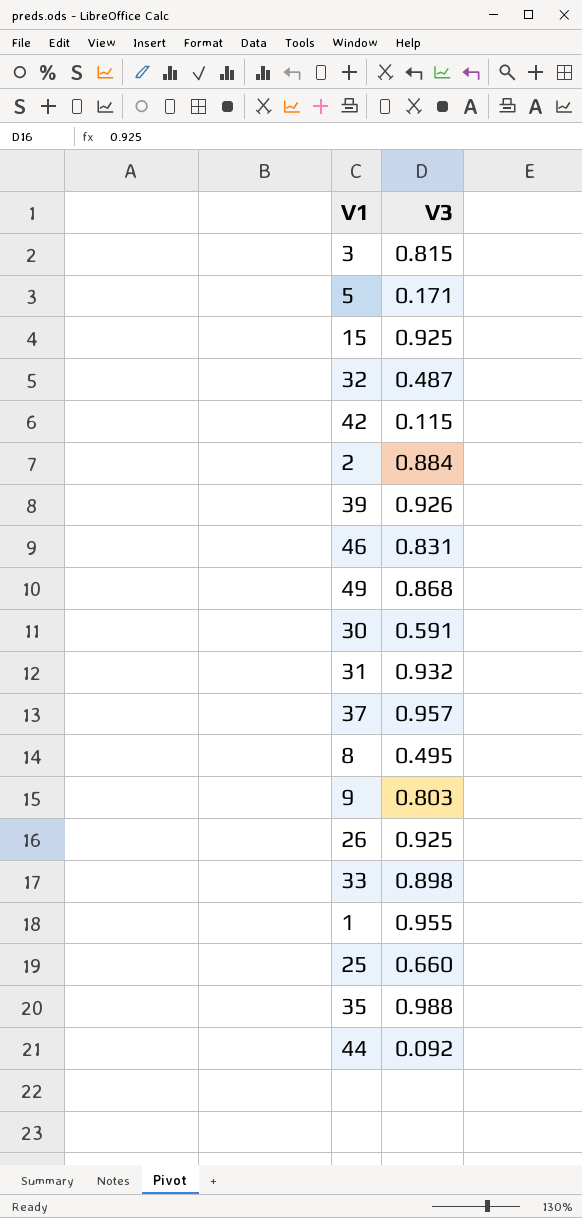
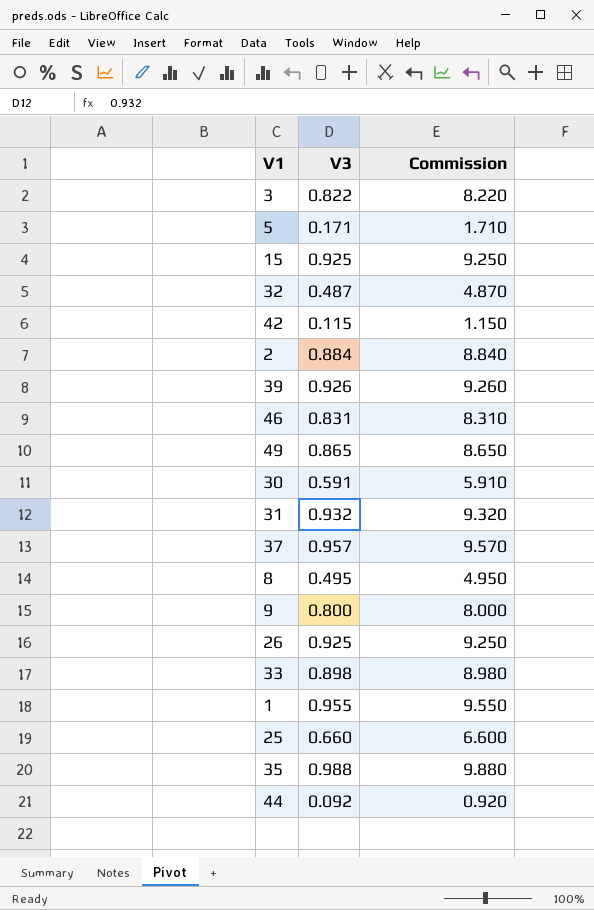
column Commission | formula: none -> [V3] * 10
3 | V3: 0.815 -> 0.822
49 | V3: 0.868 -> 0.865
9 | V3: 0.803 -> 0.800

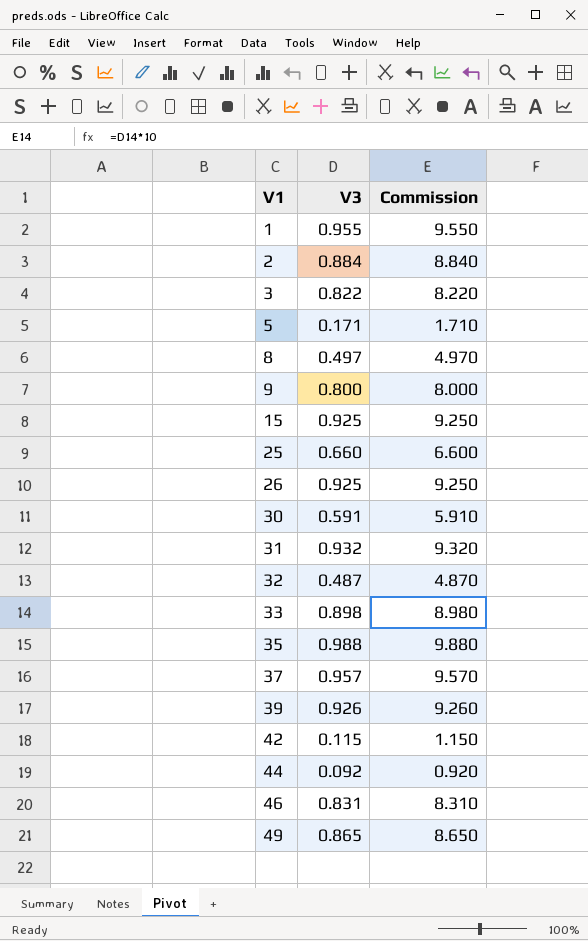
row order: none -> V1 ascending
8 | V3: 0.495 -> 0.497
8 | Commission: 4.950 -> 4.970

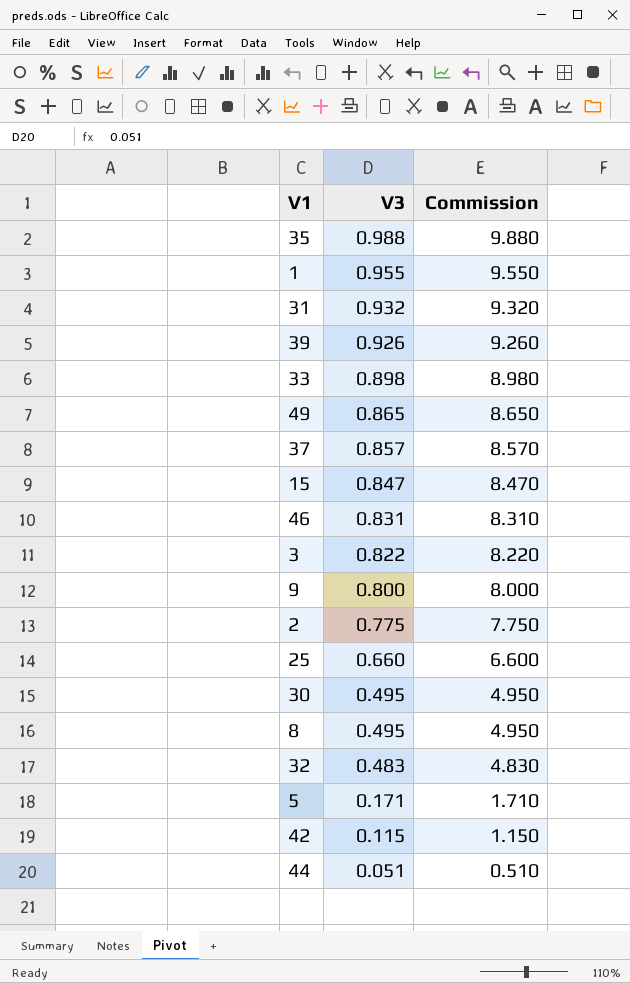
row order: V1 ascending -> V3 descending
row 26: 0.925 | 9.250 -> none
37 | V3: 0.957 -> 0.857
37 | Commission: 9.570 -> 8.570
15 | V3: 0.925 -> 0.847
15 | Commission: 9.250 -> 8.470
2 | V3: 0.884 -> 0.775
2 | Commission: 8.840 -> 7.750
30 | V3: 0.591 -> 0.495
30 | Commission: 5.910 -> 4.950
8 | V3: 0.497 -> 0.495
8 | Commission: 4.970 -> 4.950
32 | V3: 0.487 -> 0.483
32 | Commission: 4.870 -> 4.830
44 | V3: 0.092 -> 0.051
44 | Commission: 0.920 -> 0.510

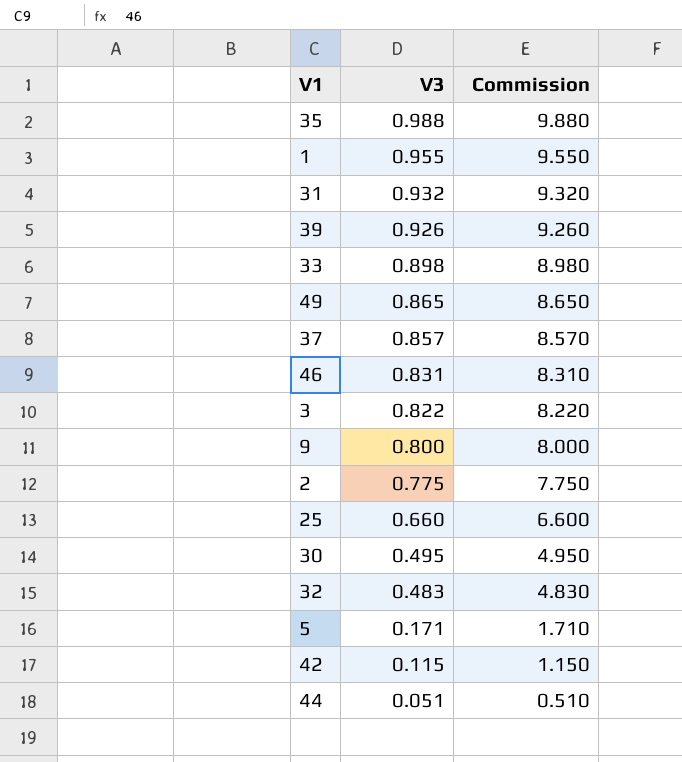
row 15: 0.847 | 8.470 -> none
row 8: 0.495 | 4.950 -> none

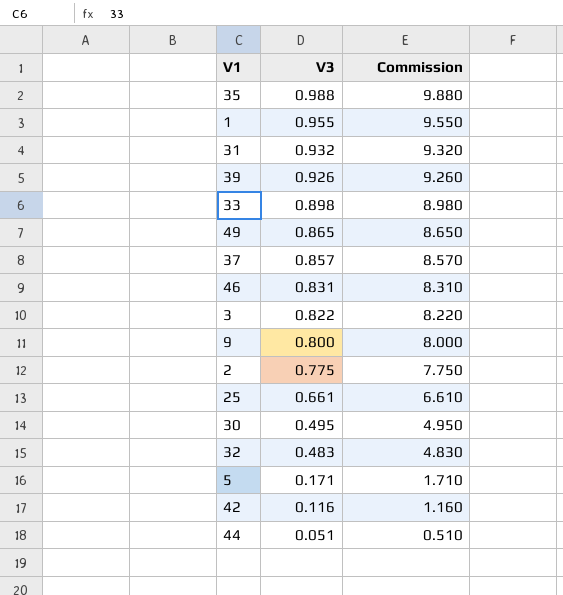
25 | V3: 0.660 -> 0.661
25 | Commission: 6.600 -> 6.610
42 | V3: 0.115 -> 0.116
42 | Commission: 1.150 -> 1.160

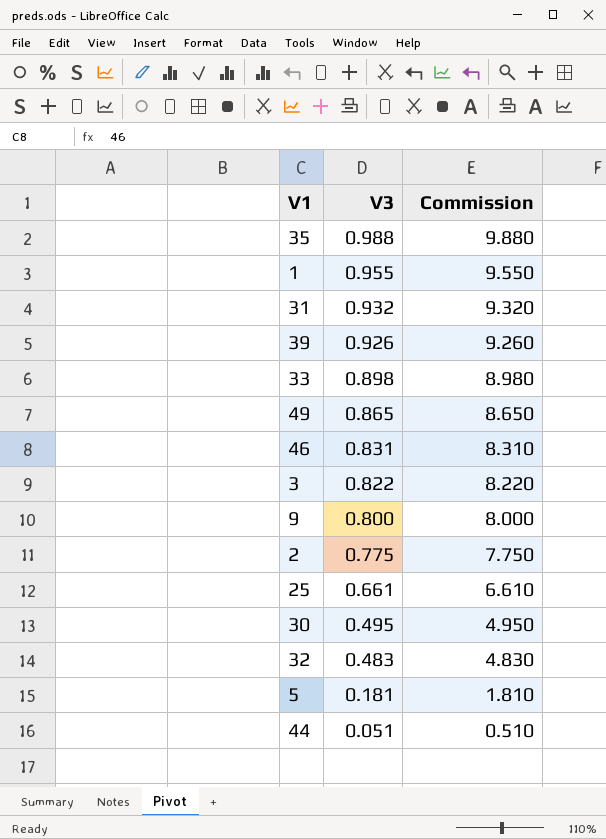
row 37: 0.857 | 8.570 -> none
row 42: 0.116 | 1.160 -> none
5 | V3: 0.171 -> 0.181
5 | Commission: 1.710 -> 1.810

